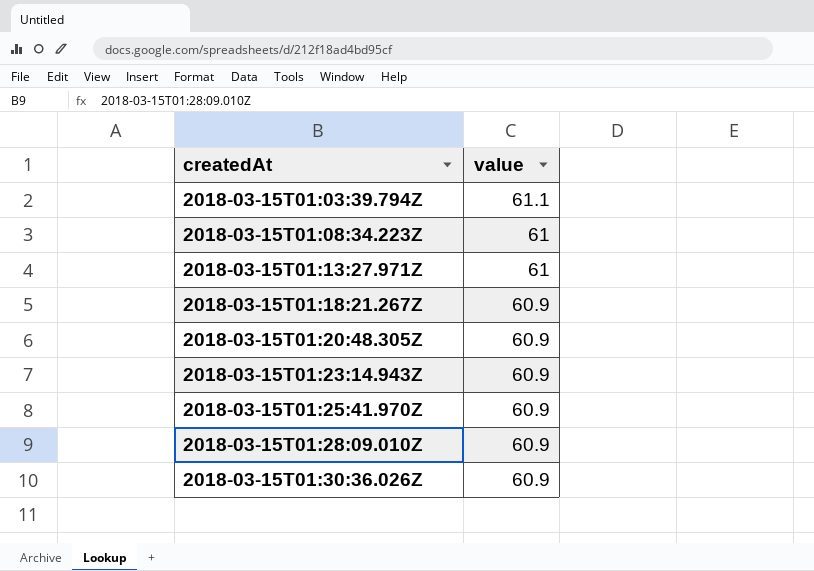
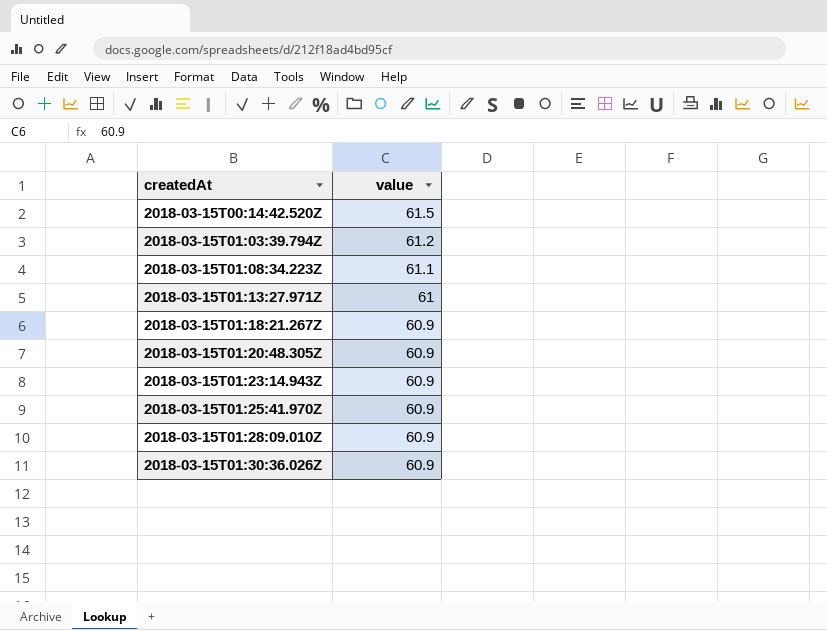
row 2018-03-15T00:14:42.520Z: none -> 61.5
2018-03-15T01:03:39.794Z | value: 61.1 -> 61.2
2018-03-15T01:08:34.223Z | value: 61 -> 61.1

